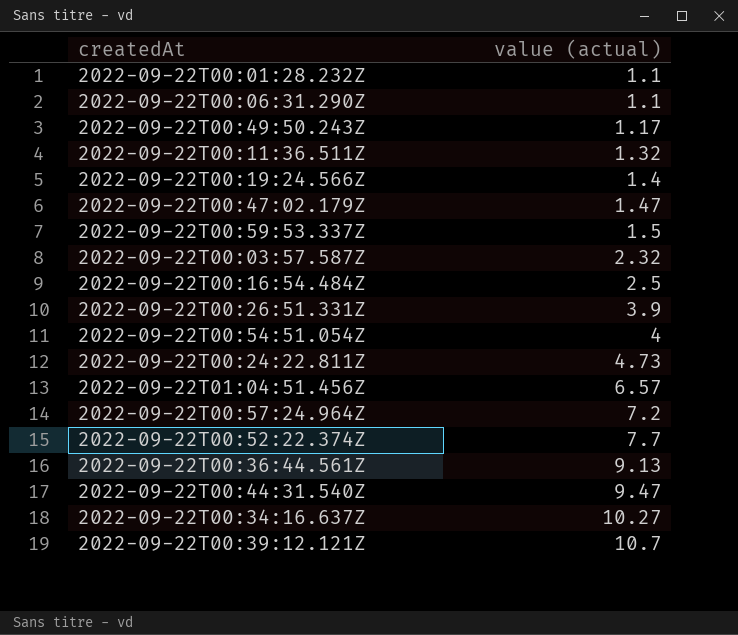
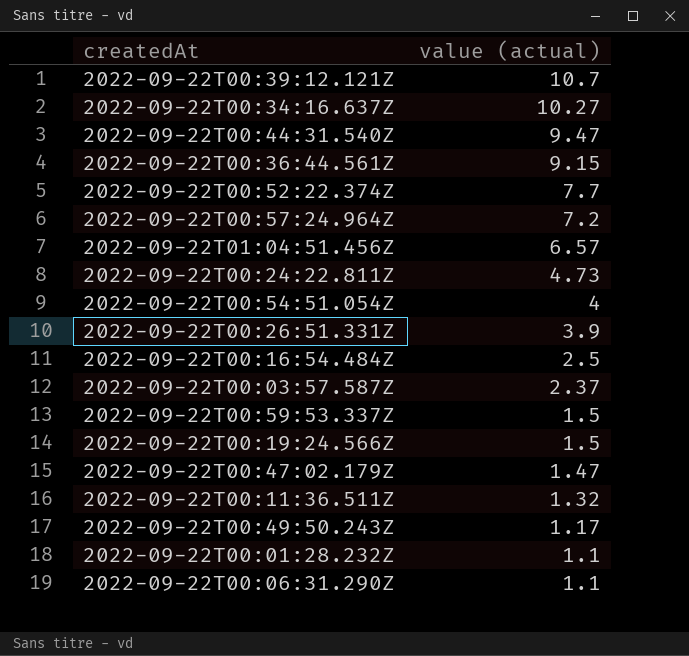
row order: value (actual) ascending -> value (actual) descending
2022-09-22T00:36:44.561Z | value (actual): 9.13 -> 9.15
2022-09-22T00:03:57.587Z | value (actual): 2.32 -> 2.37
2022-09-22T00:19:24.566Z | value (actual): 1.4 -> 1.5

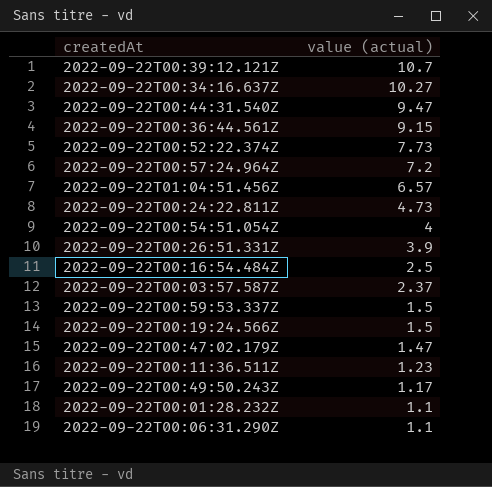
2022-09-22T00:52:22.374Z | value (actual): 7.7 -> 7.73
2022-09-22T00:11:36.511Z | value (actual): 1.32 -> 1.23

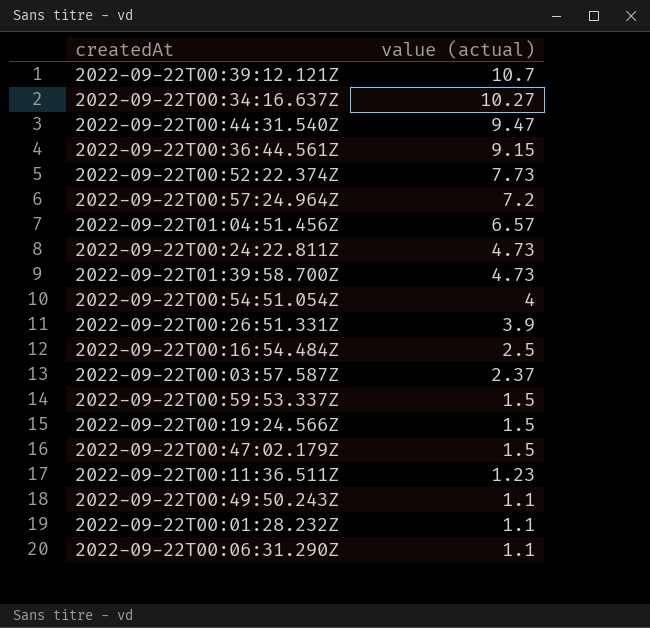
row 2022-09-22T01:39:58.700Z: none -> 4.73
2022-09-22T00:47:02.179Z | value (actual): 1.47 -> 1.5
2022-09-22T00:49:50.243Z | value (actual): 1.17 -> 1.1

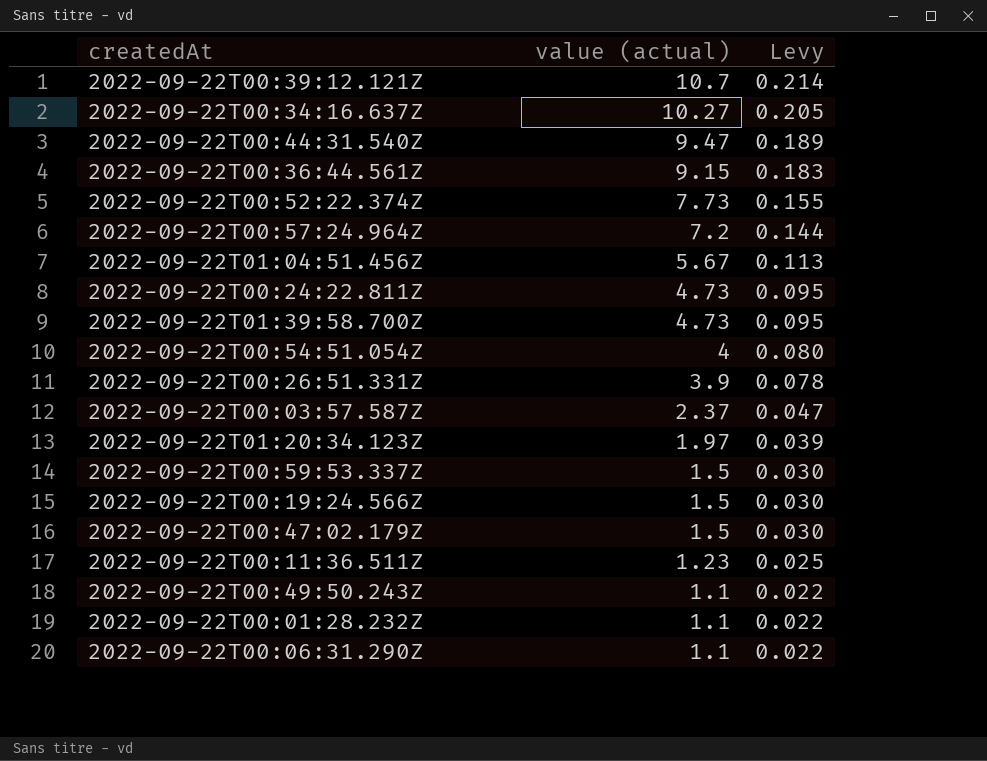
column Levy | formula: none -> [value (actual)] * 0.02
row 2022-09-22T00:16:54.484Z: 2.5 -> none
2022-09-22T01:04:51.456Z | value (actual): 6.57 -> 5.67
row 2022-09-22T01:20:34.123Z: none -> 1.97 | 0.039

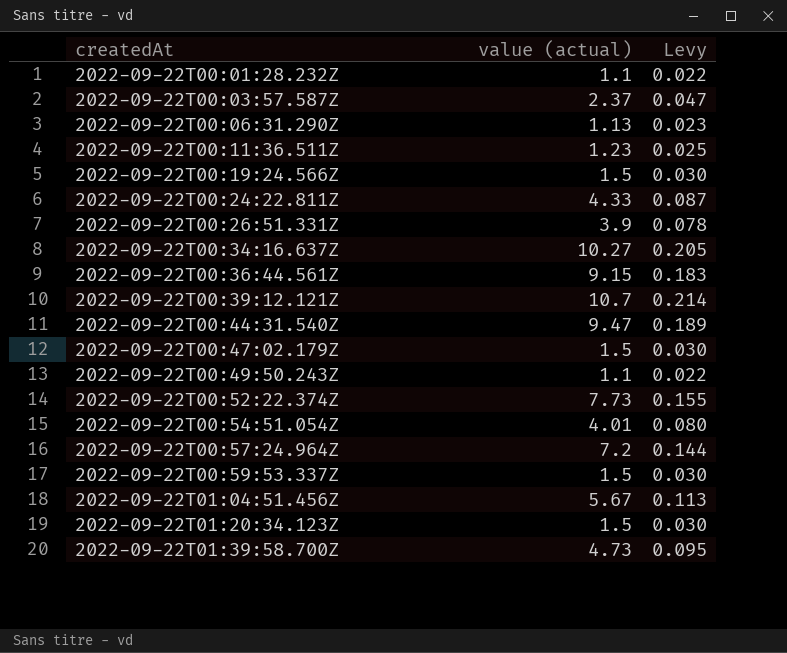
row order: value (actual) descending -> createdAt ascending
2022-09-22T00:06:31.290Z | value (actual): 1.1 -> 1.13
2022-09-22T00:06:31.290Z | Levy: 0.022 -> 0.023
2022-09-22T00:24:22.811Z | value (actual): 4.73 -> 4.33
2022-09-22T00:24:22.811Z | Levy: 0.095 -> 0.087
2022-09-22T00:54:51.054Z | value (actual): 4 -> 4.01
2022-09-22T01:20:34.123Z | value (actual): 1.97 -> 1.5
2022-09-22T01:20:34.123Z | Levy: 0.039 -> 0.030

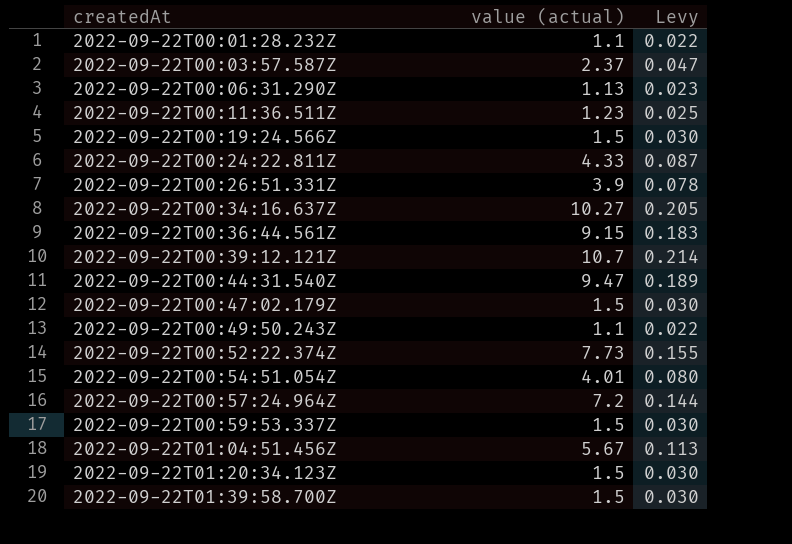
2022-09-22T01:39:58.700Z | value (actual): 4.73 -> 1.5
2022-09-22T01:39:58.700Z | Levy: 0.095 -> 0.030

